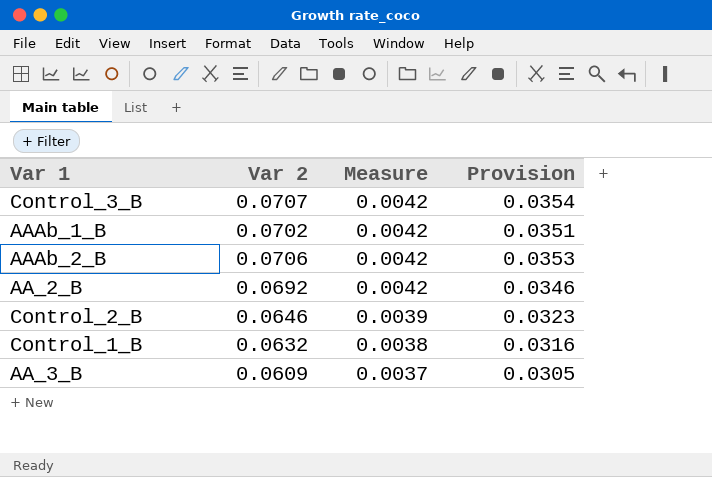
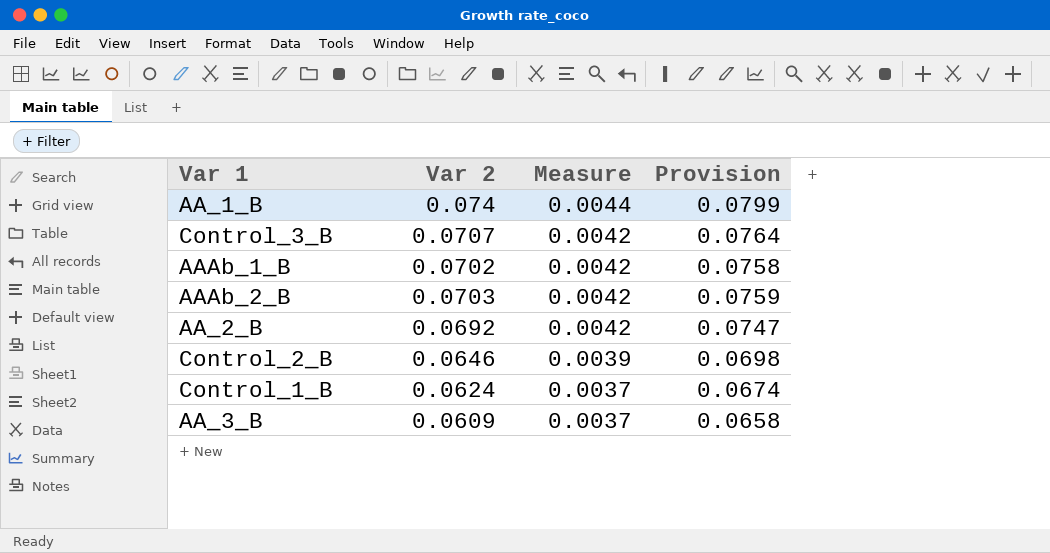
column Provision | formula: [Var 2] * 0.5 -> [Var 2] * 1.08
row AA_1_B: none -> 0.074 | 0.0044 | 0.0799
AAAb_2_B | Var 2: 0.0706 -> 0.0703
Control_1_B | Var 2: 0.0632 -> 0.0624
Control_1_B | Measure: 0.0038 -> 0.0037

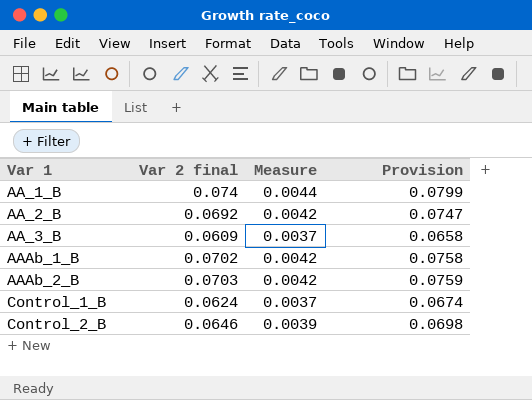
row order: Measure descending -> Var 1 ascending
column name: Var 2 -> Var 2 final
row Control_3_B: 0.0707 | 0.0042 | 0.0764 -> none

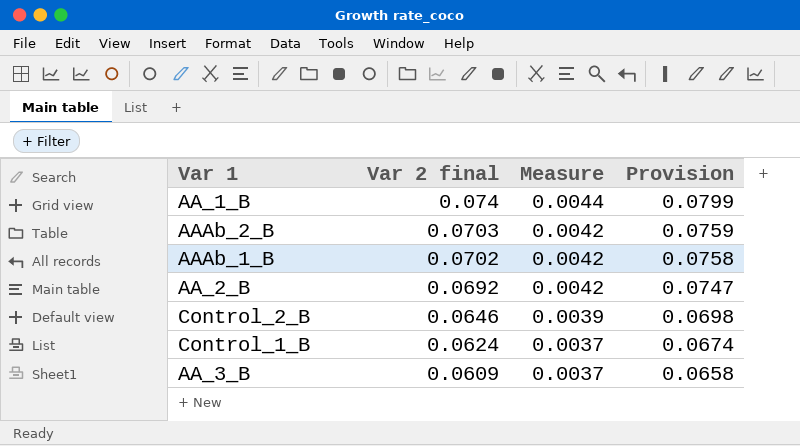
row order: Var 1 ascending -> Var 2 final descending

